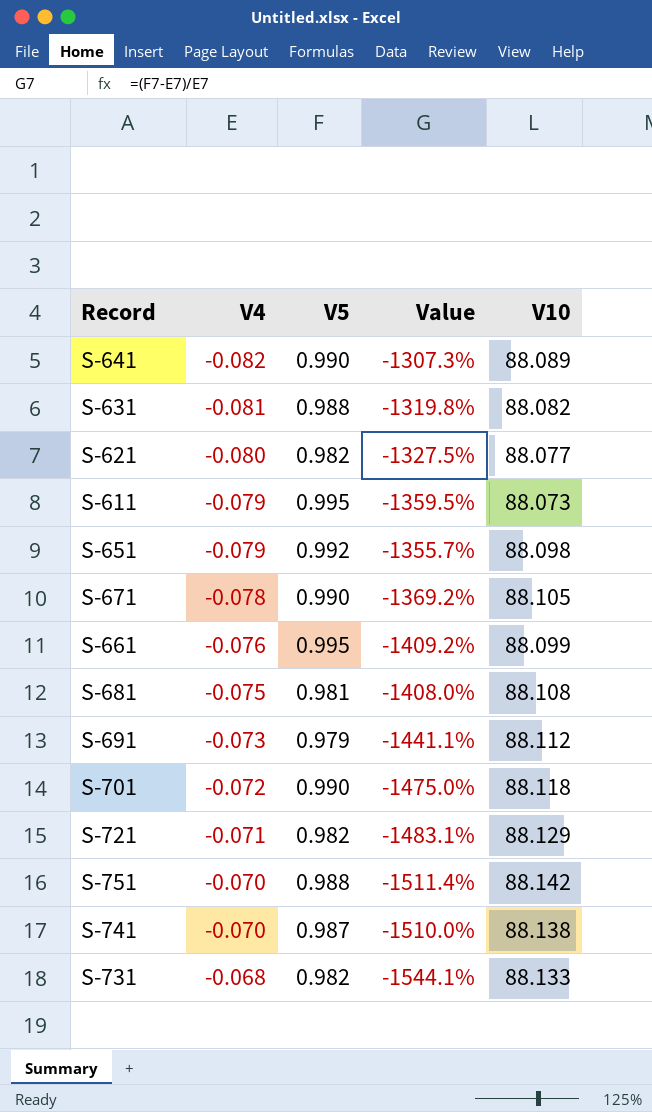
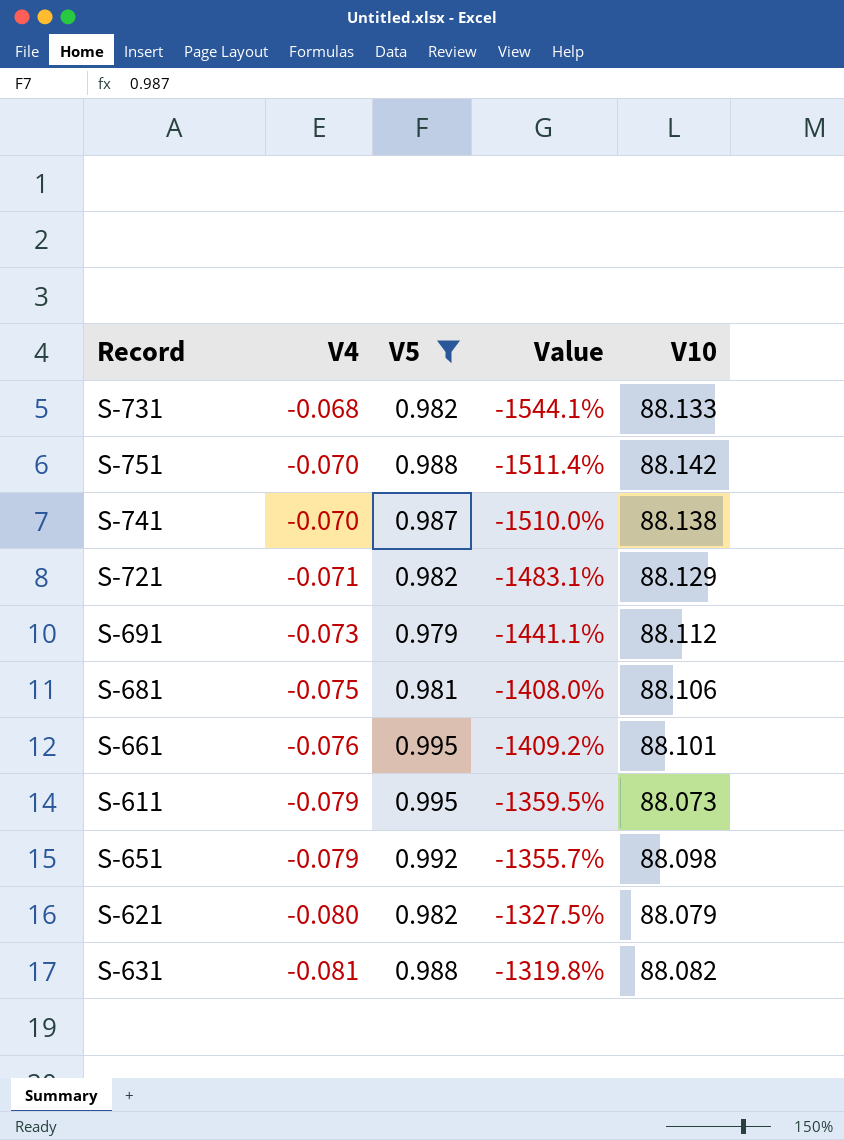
filter: none -> V5 != 0.990
row order: V4 ascending -> V4 descending
S-681 | V10: 88.108 -> 88.106
S-661 | V10: 88.099 -> 88.101
S-621 | V10: 88.077 -> 88.079

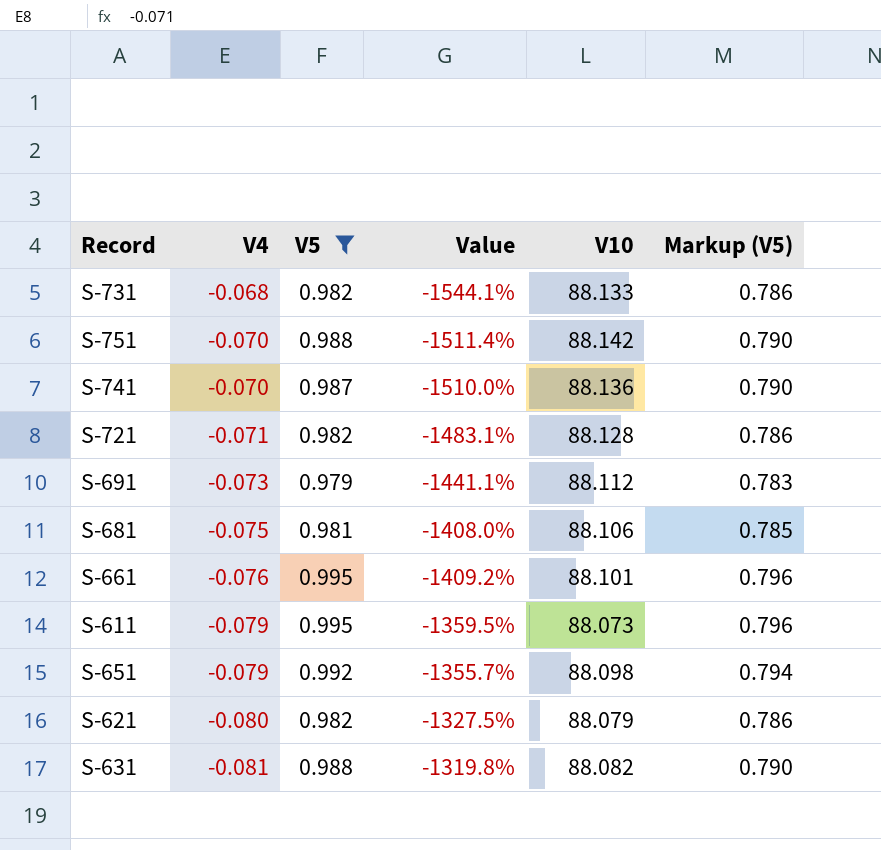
column Markup (V5) | formula: none -> [V5] * 0.8
S-741 | V10: 88.138 -> 88.136
S-721 | V10: 88.129 -> 88.128

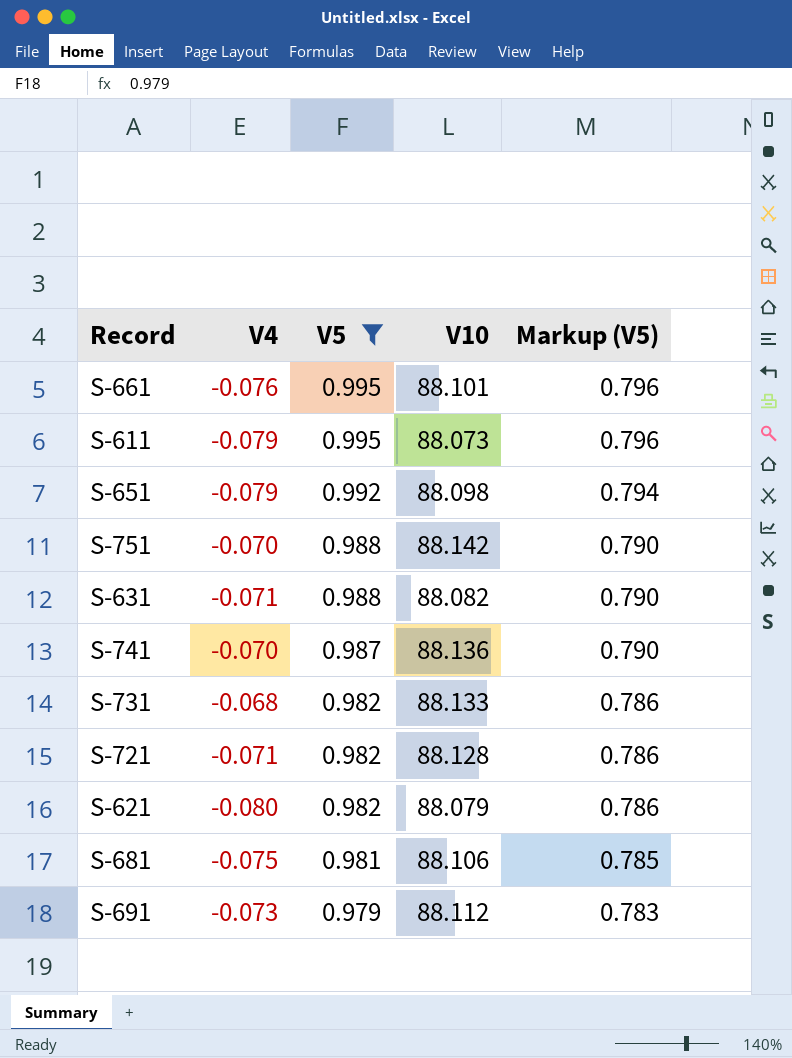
row order: V4 descending -> V5 descending
column Value | formula: ([V5] - [V4]) / [V4] -> none
S-631 | V4: -0.081 -> -0.071

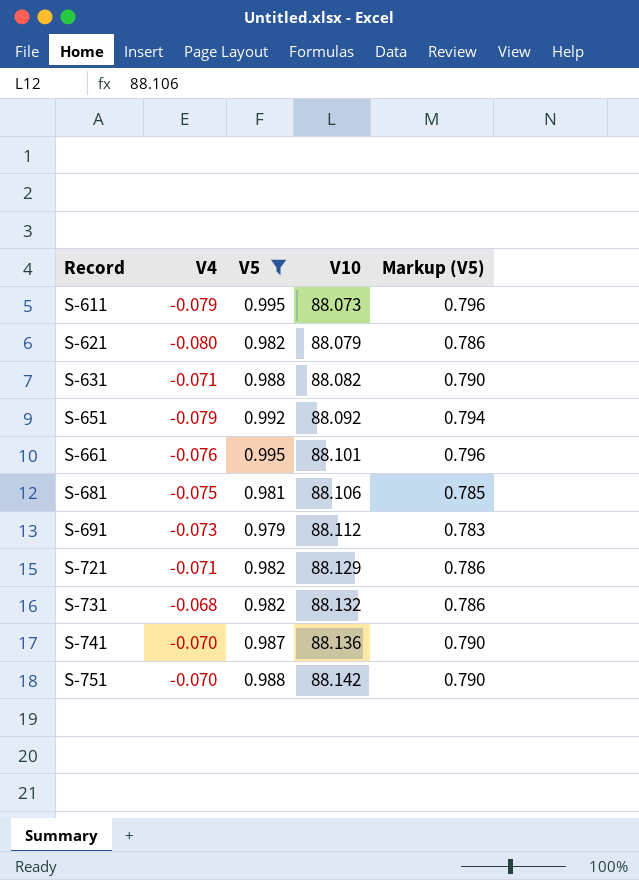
row order: V5 descending -> Record ascending
S-651 | V10: 88.098 -> 88.092
S-721 | V10: 88.128 -> 88.129
S-731 | V10: 88.133 -> 88.132

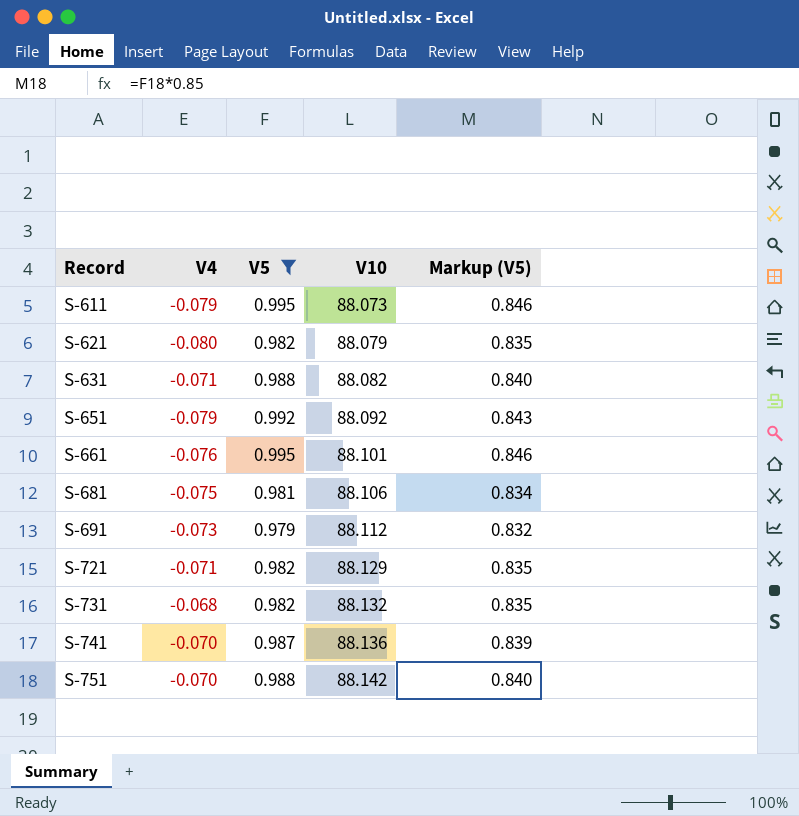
column Markup (V5) | formula: [V5] * 0.8 -> [V5] * 0.85

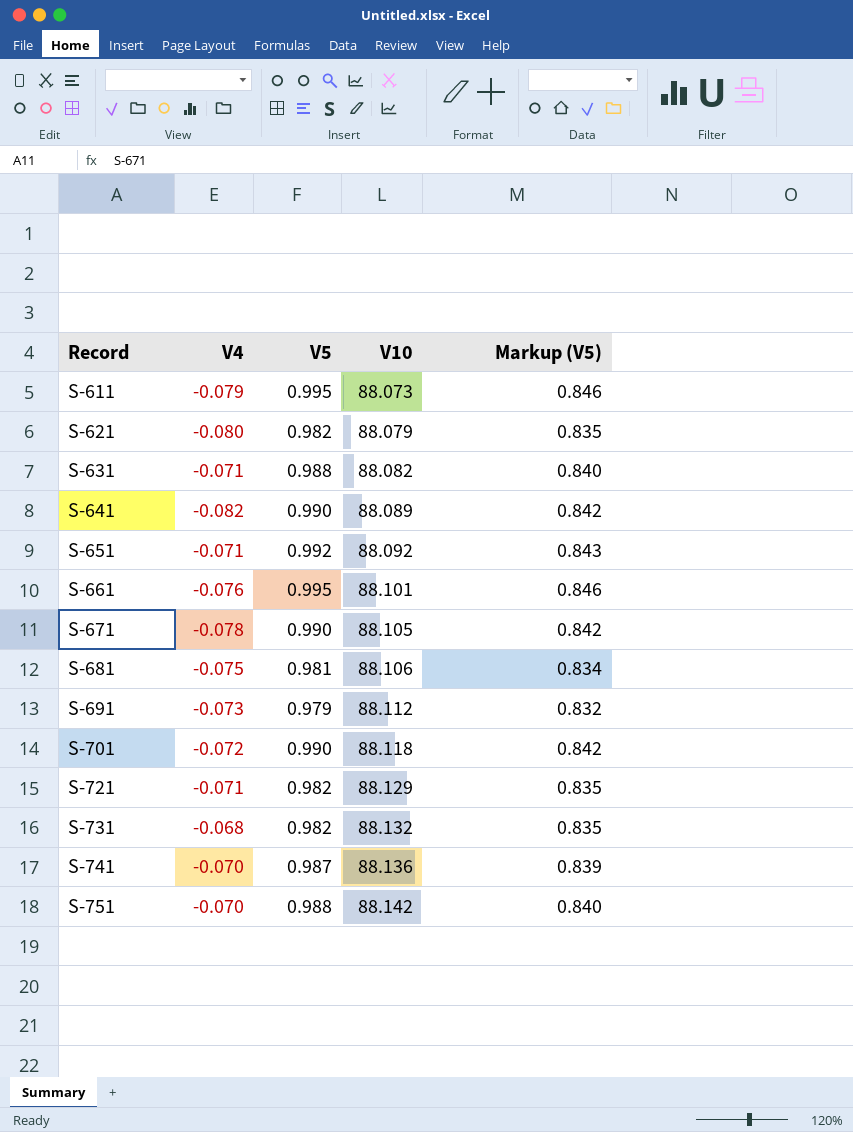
filter: V5 != 0.990 -> none
S-651 | V4: -0.079 -> -0.071

